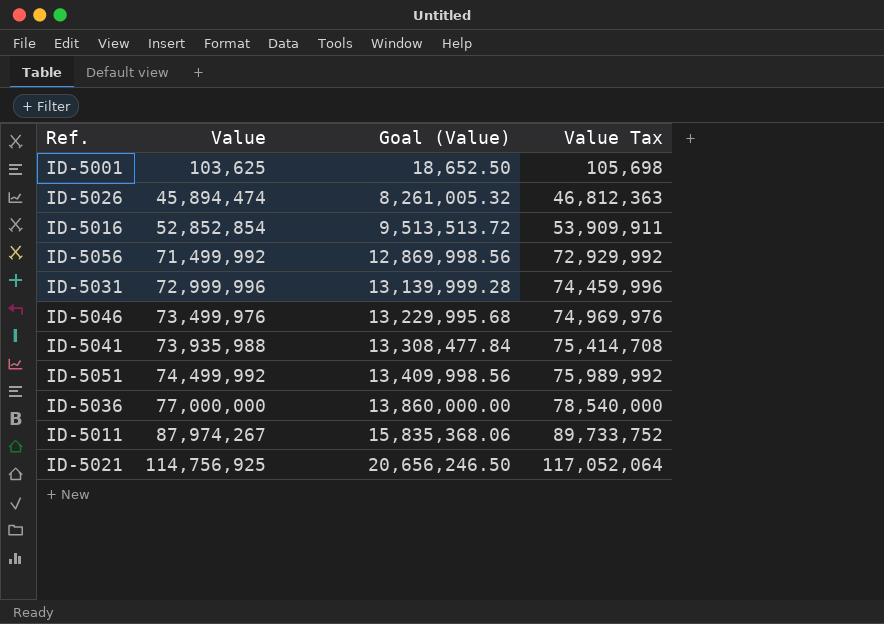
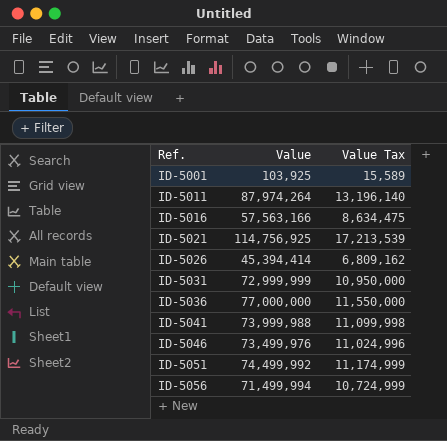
row order: Value ascending -> Ref. ascending
column Goal (Value) | formula: [Value] * 0.18 -> none
column Value Tax | formula: [Value] * 1.02 -> [Value] * 0.15
ID-5001 | Value: 103,625 -> 103,925
ID-5011 | Value: 87,974,267 -> 87,974,264
ID-5016 | Value: 52,852,854 -> 57,563,166
ID-5026 | Value: 45,894,474 -> 45,394,414
ID-5031 | Value: 72,999,996 -> 72,999,999
ID-5041 | Value: 73,935,988 -> 73,999,988
ID-5056 | Value: 71,499,992 -> 71,499,994

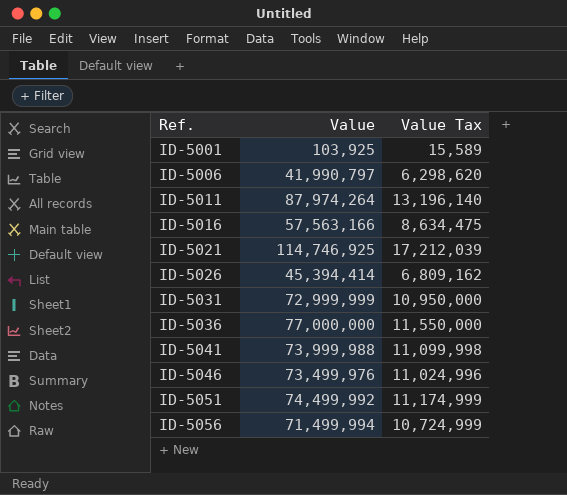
row ID-5006: none -> 41,990,797 | 6,298,620
ID-5021 | Value: 114,756,925 -> 114,746,925
ID-5021 | Value Tax: 17,213,539 -> 17,212,039

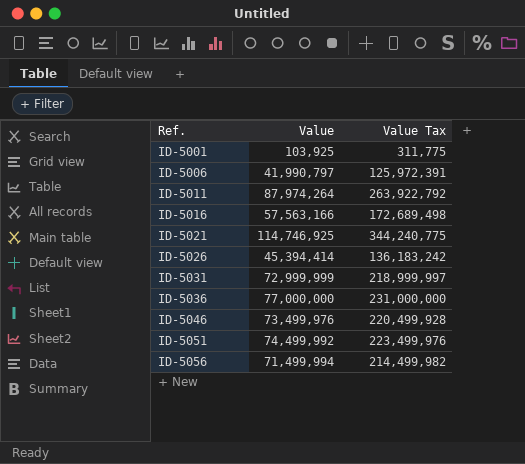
column Value Tax | formula: [Value] * 0.15 -> [Value] * 3
row ID-5041: 73,999,988 | 11,099,998 -> none

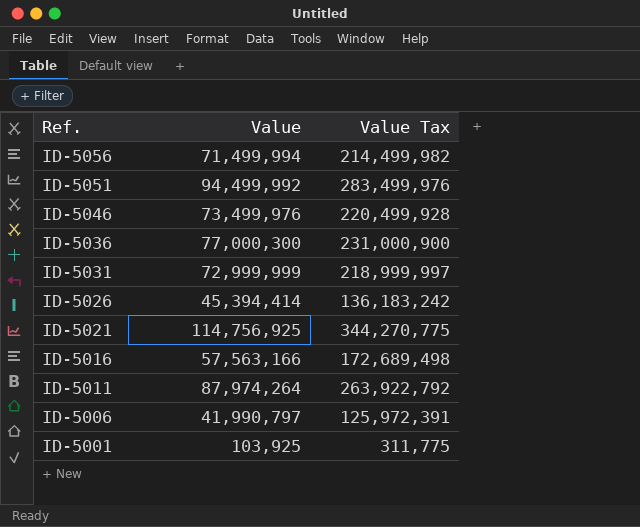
row order: Ref. ascending -> Ref. descending
ID-5051 | Value: 74,499,992 -> 94,499,992
ID-5051 | Value Tax: 223,499,976 -> 283,499,976
ID-5036 | Value: 77,000,000 -> 77,000,300
ID-5036 | Value Tax: 231,000,000 -> 231,000,900
ID-5021 | Value: 114,746,925 -> 114,756,925
ID-5021 | Value Tax: 344,240,775 -> 344,270,775

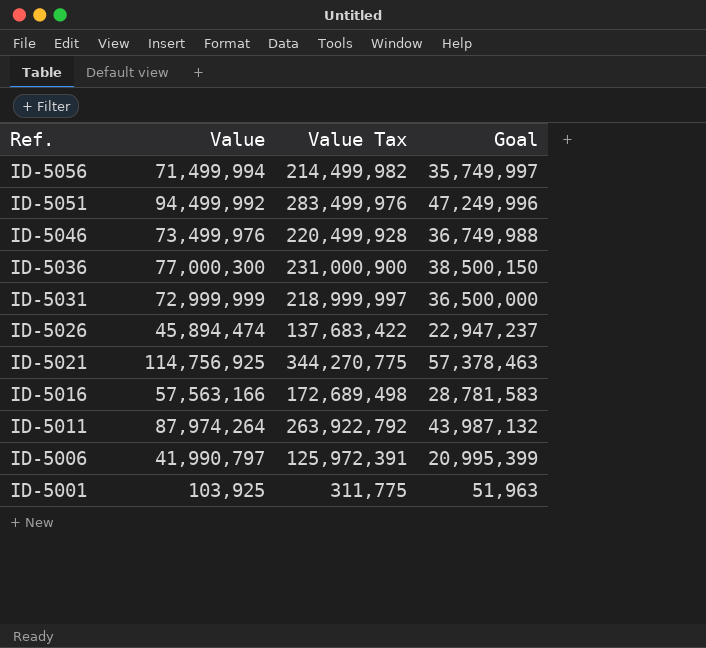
column Goal | formula: none -> [Value] * 0.5
ID-5026 | Value: 45,394,414 -> 45,894,474
ID-5026 | Value Tax: 136,183,242 -> 137,683,422

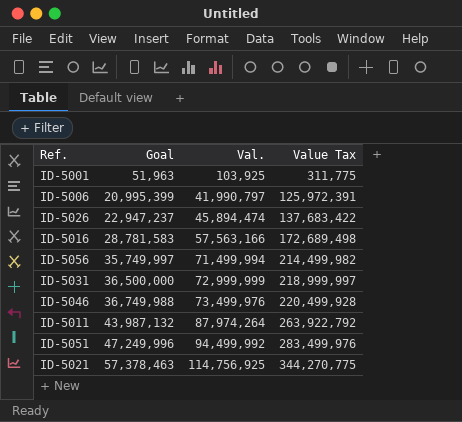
row order: Ref. descending -> Goal ascending
column Goal | position: 4 -> 2
column name: Value -> Val.
row ID-5036: 77,000,300 | 231,000,900 | 38,500,150 -> none

